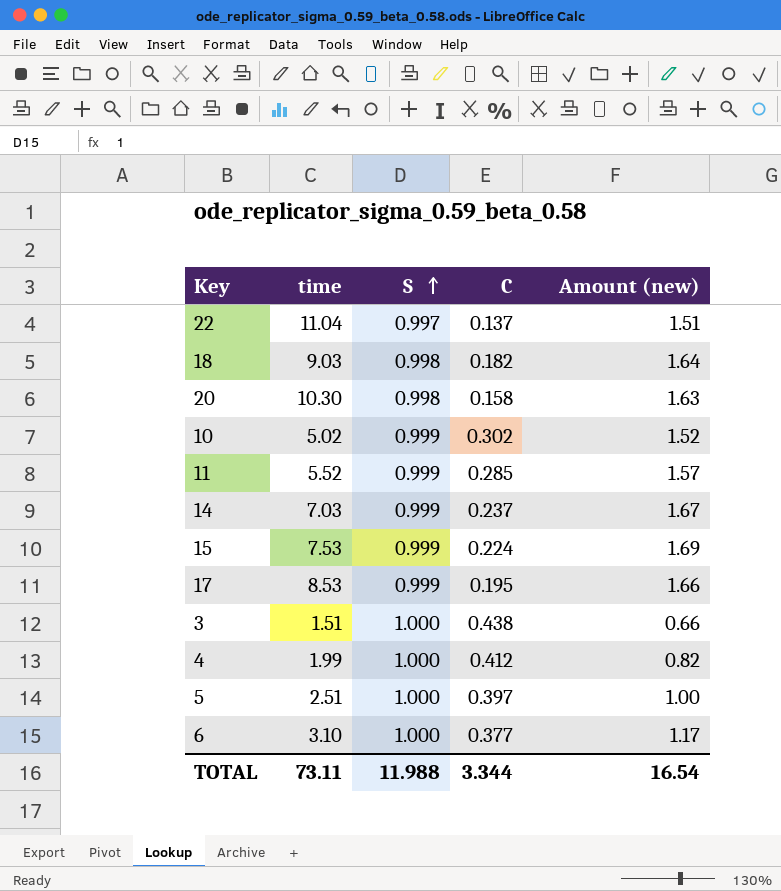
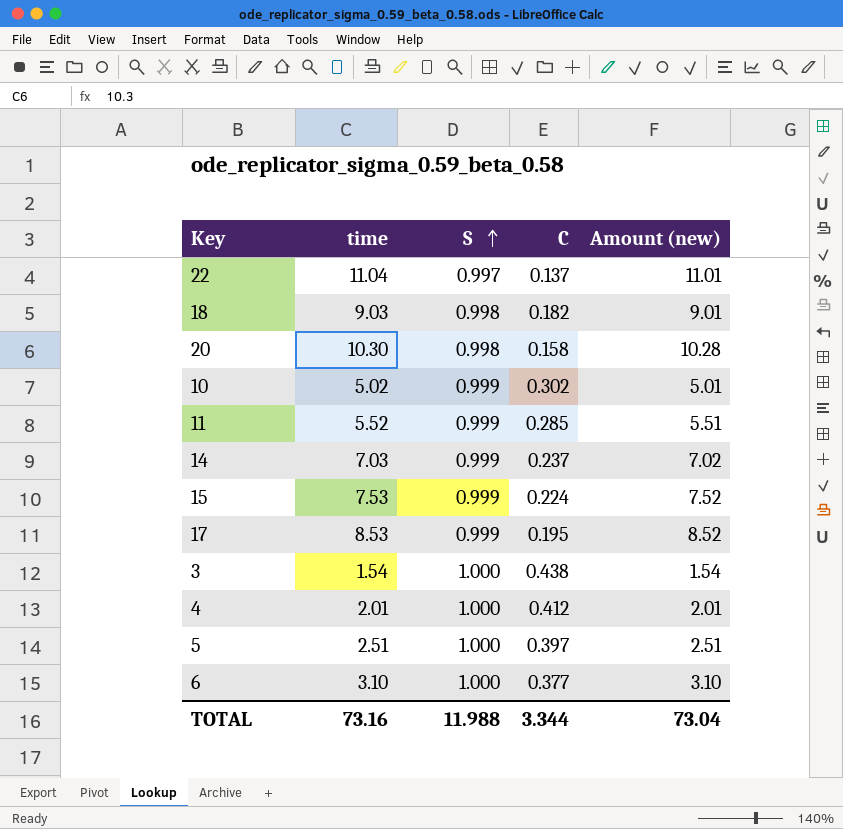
column Amount (new) | formula: [time] * [C] -> [time] * [S]
3 | time: 1.51 -> 1.54
4 | time: 1.99 -> 2.01
TOTAL | time: 73.11 -> 73.16
TOTAL | Amount (new): 16.54 -> 73.04

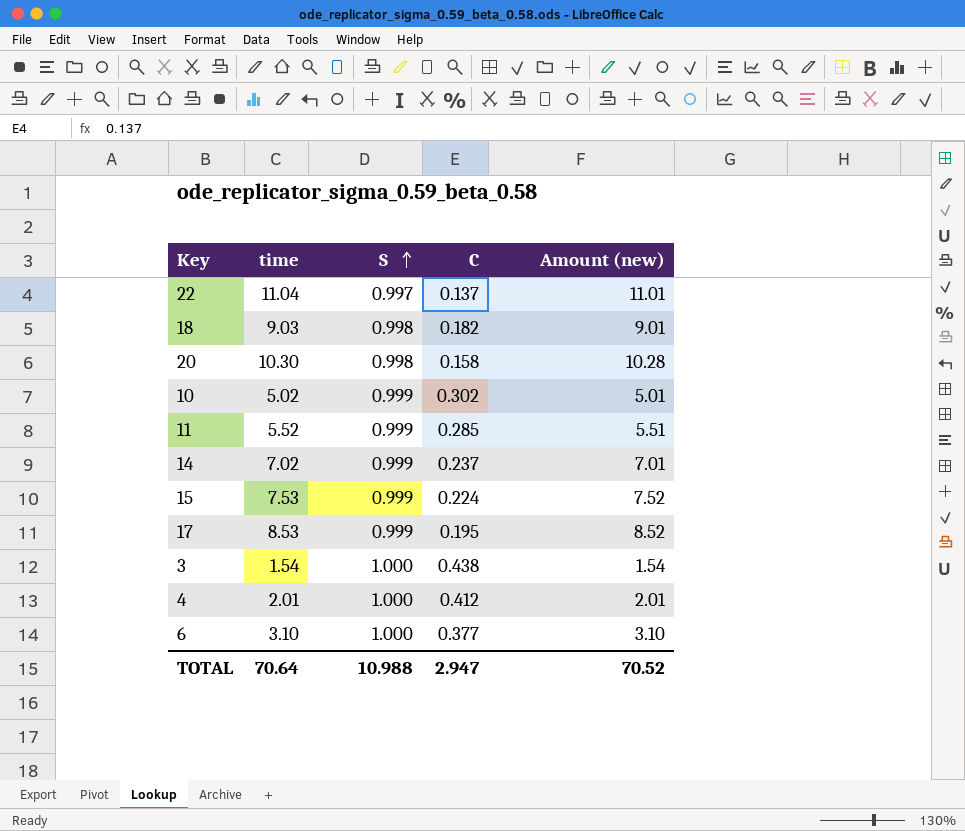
row 5: 2.51 | 1.000 | 0.397 | 2.51 -> none
14 | time: 7.03 -> 7.02
14 | Amount (new): 7.02 -> 7.01
TOTAL | time: 73.16 -> 70.64
TOTAL | S: 11.988 -> 10.988
TOTAL | C: 3.344 -> 2.947
TOTAL | Amount (new): 73.04 -> 70.52

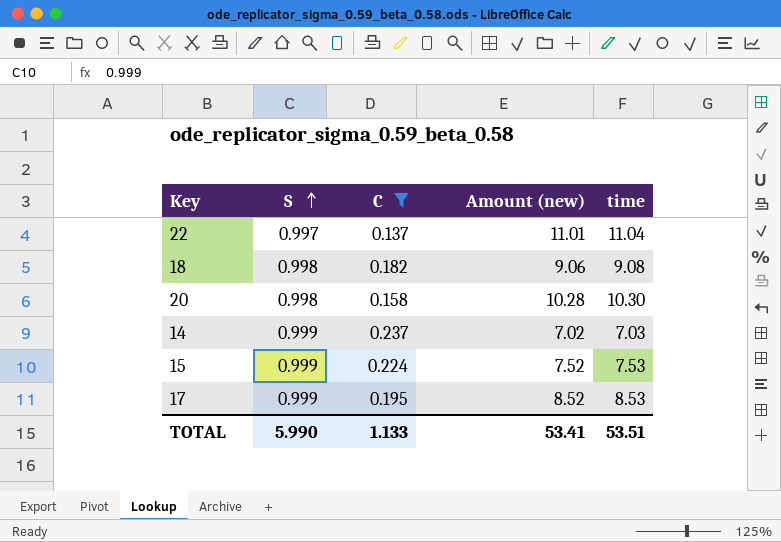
filter: none -> C <= 0.237
column time | position: 2 -> 5
18 | Amount (new): 9.01 -> 9.06
18 | time: 9.03 -> 9.08
14 | Amount (new): 7.01 -> 7.02
14 | time: 7.02 -> 7.03
TOTAL | S: 10.988 -> 5.990
TOTAL | C: 2.947 -> 1.133
TOTAL | Amount (new): 70.52 -> 53.41
TOTAL | time: 70.64 -> 53.51

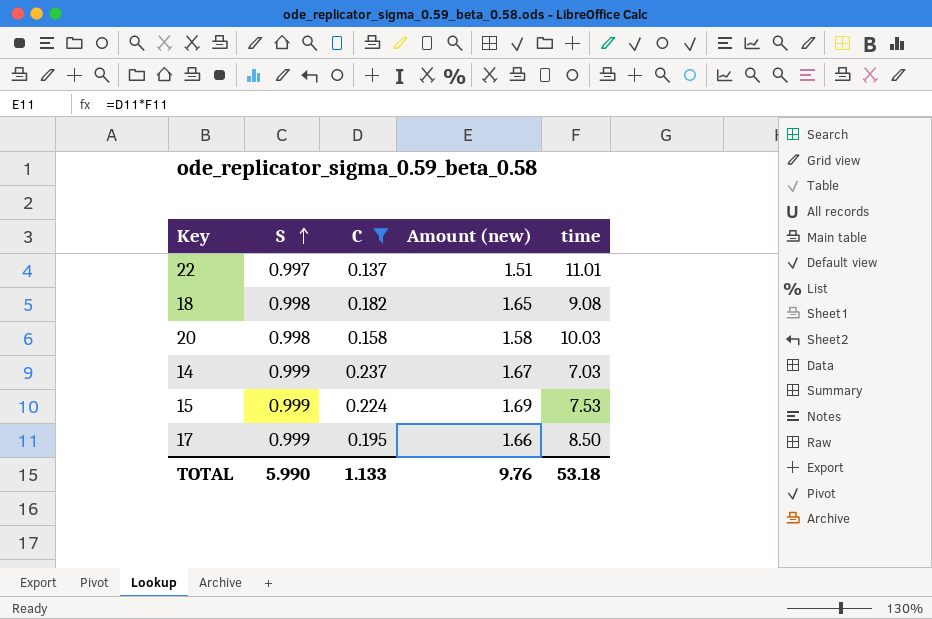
column Amount (new) | formula: [S] * [time] -> [C] * [time]
22 | time: 11.04 -> 11.01
20 | time: 10.30 -> 10.03
17 | time: 8.53 -> 8.50
TOTAL | Amount (new): 53.41 -> 9.76
TOTAL | time: 53.51 -> 53.18

